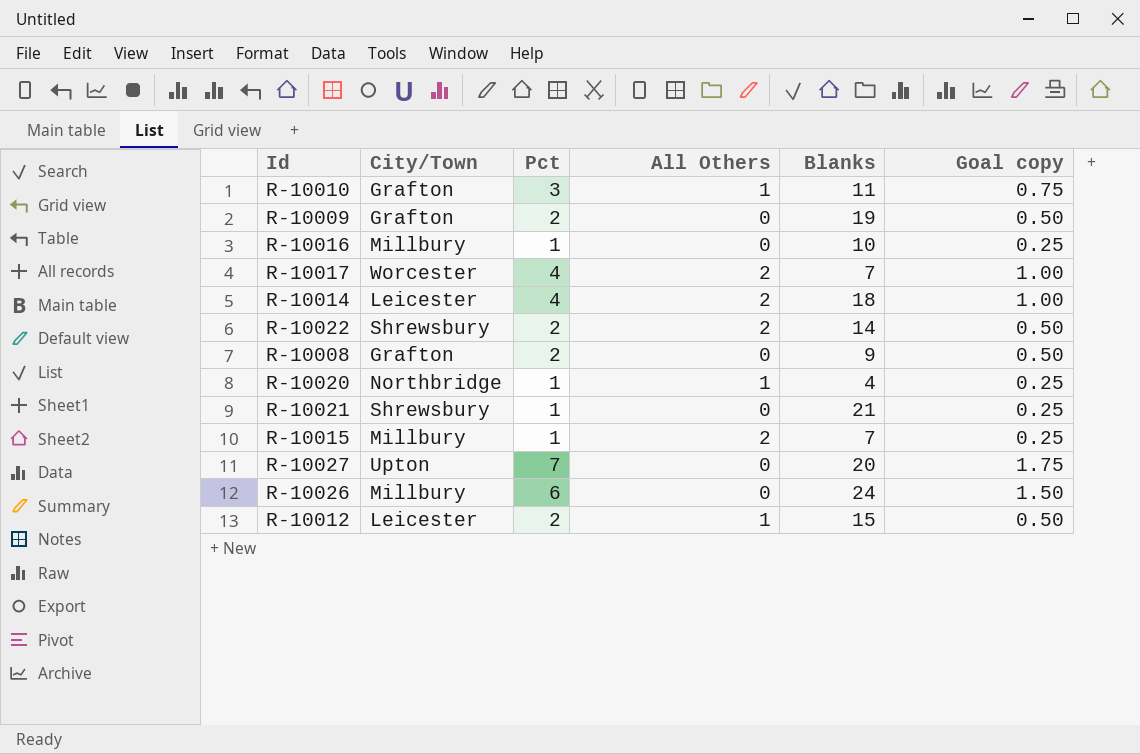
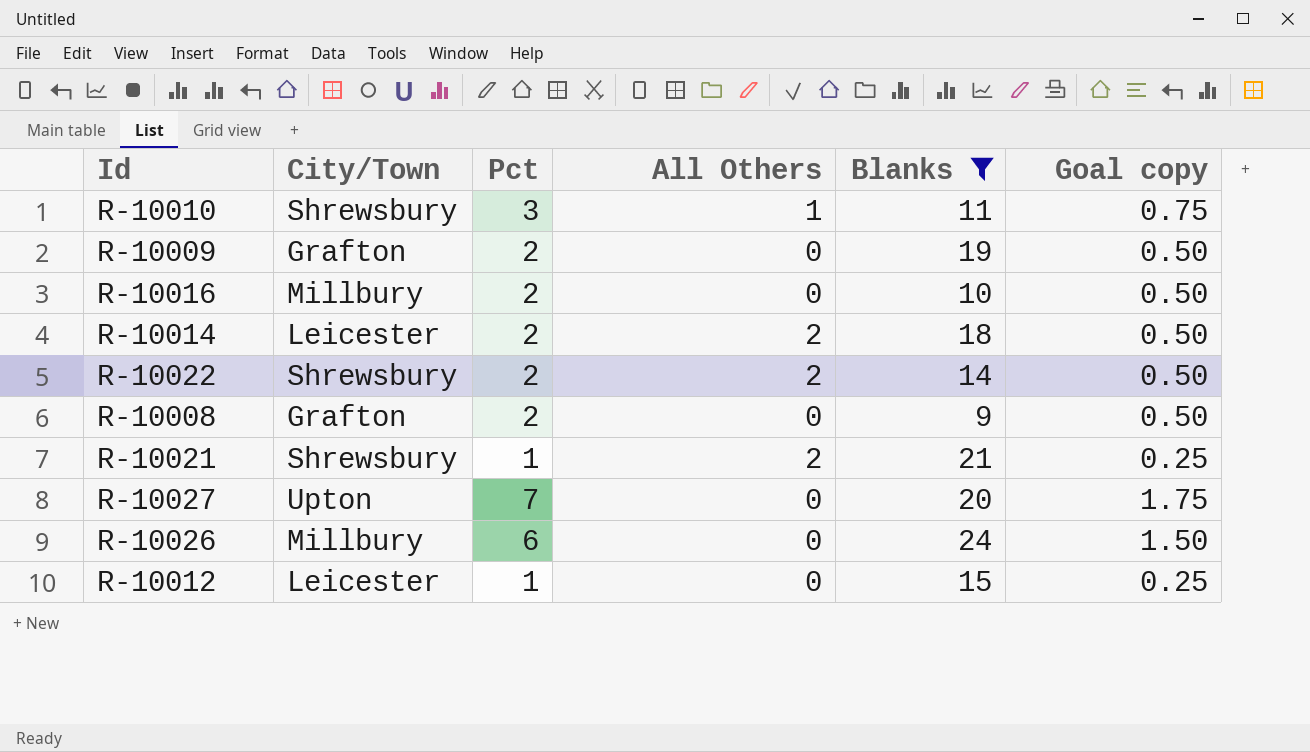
filter: none -> Blanks >= 9
R-10010 | City/Town: Grafton -> Shrewsbury
R-10016 | Pct: 1 -> 2
R-10016 | Goal copy: 0.25 -> 0.50
R-10014 | Pct: 4 -> 2
R-10014 | Goal copy: 1.00 -> 0.50
R-10021 | All Others: 0 -> 2
R-10012 | Pct: 2 -> 1
R-10012 | All Others: 1 -> 0
R-10012 | Goal copy: 0.50 -> 0.25

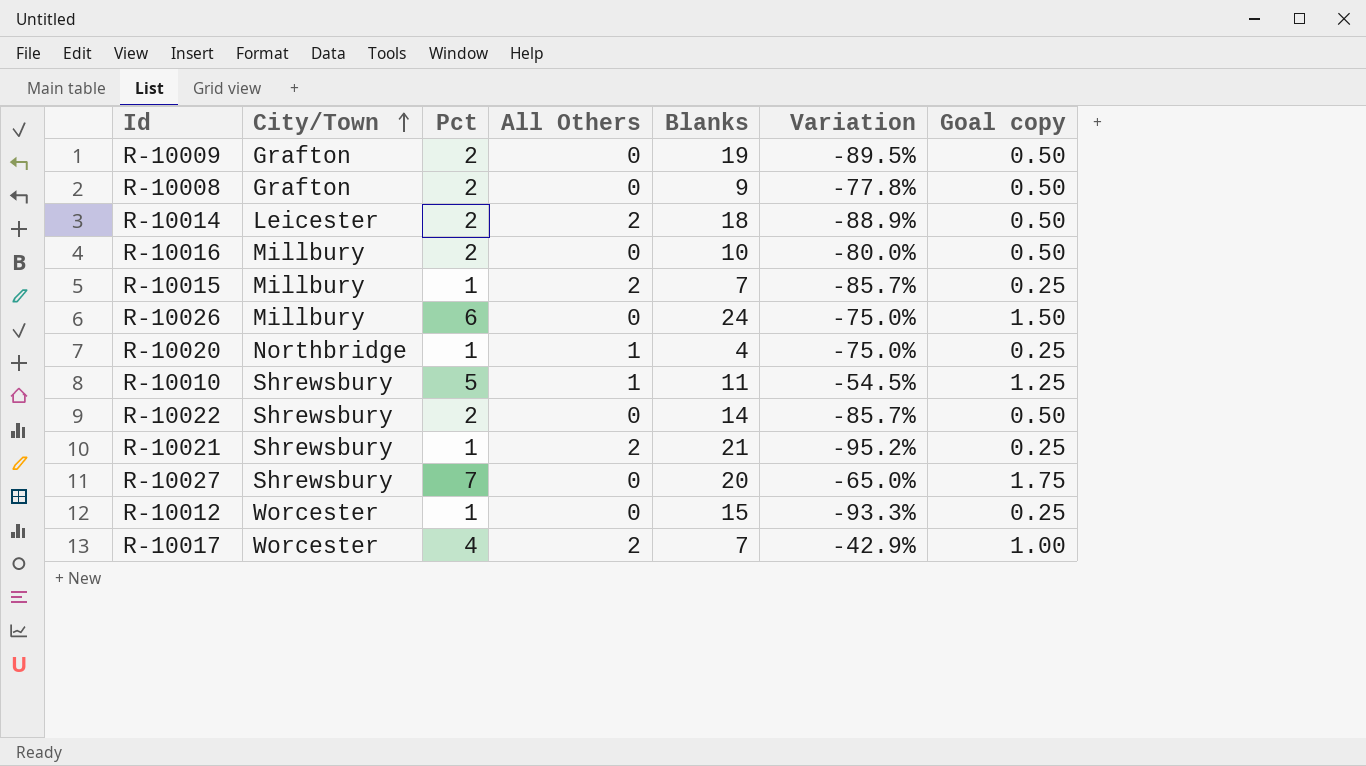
filter: Blanks >= 9 -> none
row order: none -> City/Town ascending
column Variation | formula: none -> ([Pct] - [Blanks]) / [Blanks]
R-10010 | Pct: 3 -> 5
R-10010 | Goal copy: 0.75 -> 1.25
R-10022 | All Others: 2 -> 0
R-10027 | City/Town: Upton -> Shrewsbury
R-10012 | City/Town: Leicester -> Worcester

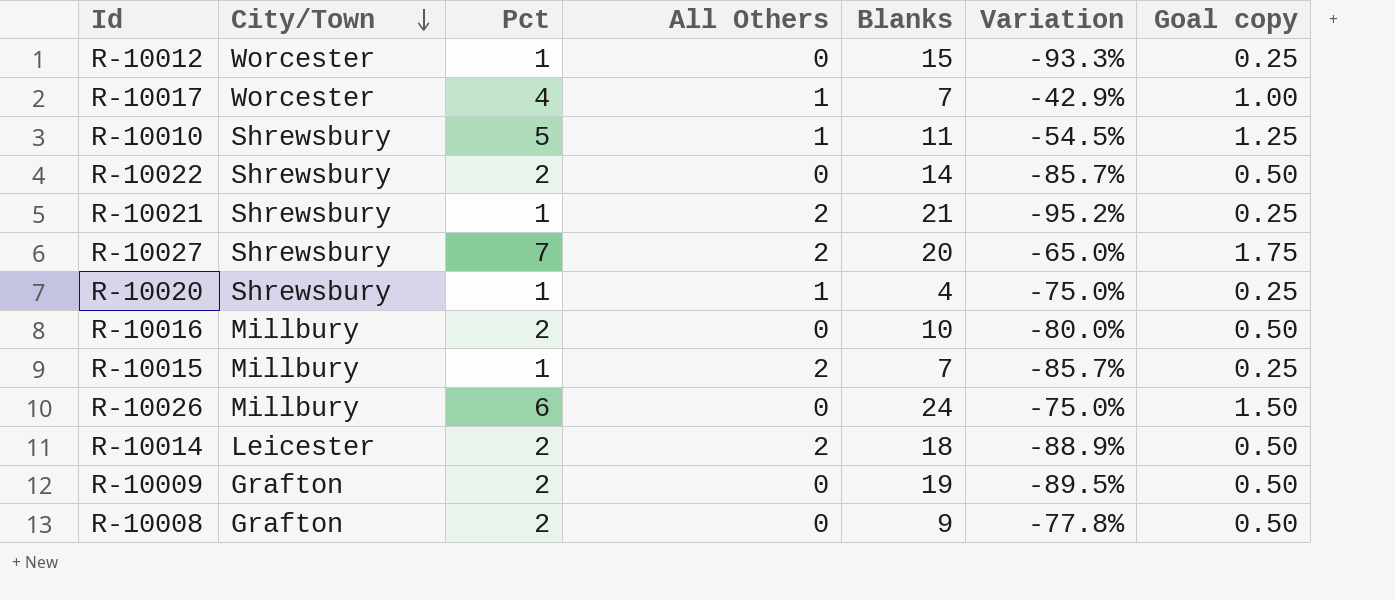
row order: City/Town ascending -> City/Town descending
R-10017 | All Others: 2 -> 1
R-10027 | All Others: 0 -> 2
R-10020 | City/Town: Northbridge -> Shrewsbury

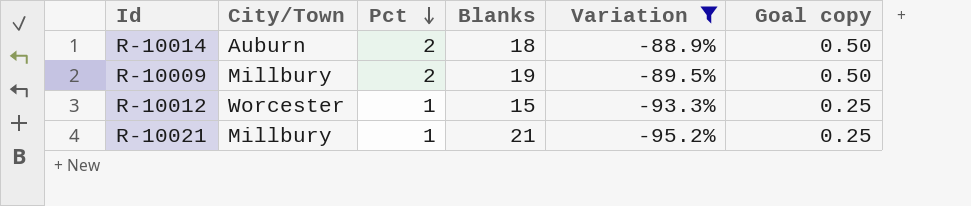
filter: none -> Variation <= -88.9%
row order: City/Town descending -> Pct descending
column All Others | position: 4 -> none
R-10014 | City/Town: Leicester -> Auburn
R-10009 | City/Town: Grafton -> Millbury
R-10021 | City/Town: Shrewsbury -> Millbury

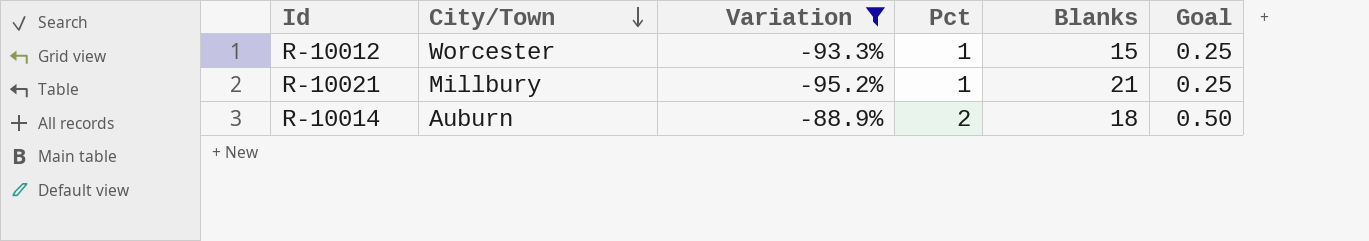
row order: Pct descending -> City/Town descending
column Variation | position: 5 -> 3
column name: Goal copy -> Goal
row R-10009: Millbury | 2 | 19 | -89.5% | 0.50 -> none

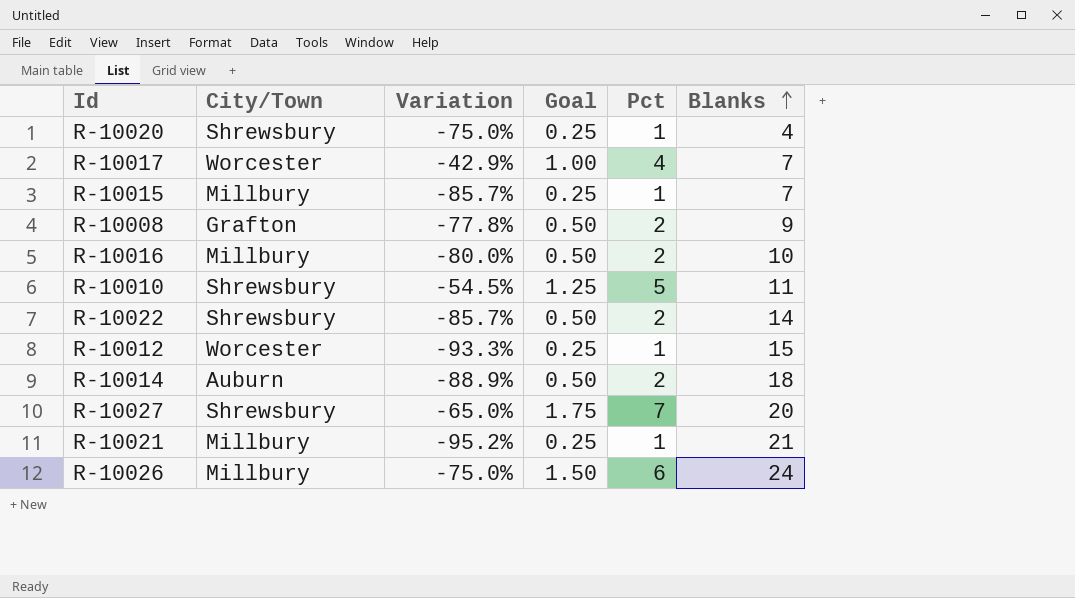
filter: Variation <= -88.9% -> none
row order: City/Town descending -> Blanks ascending
column Goal | position: 6 -> 4

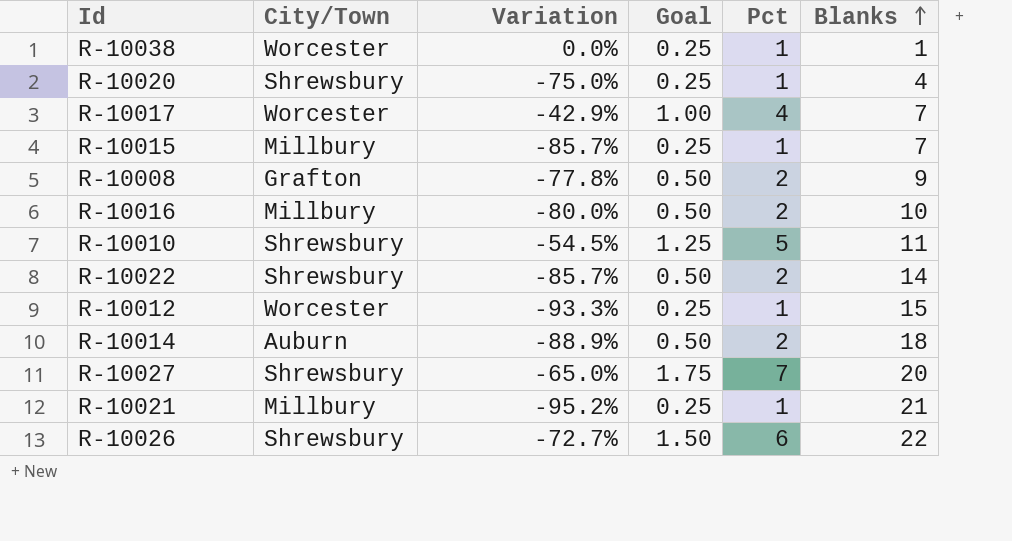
row R-10038: none -> Worcester | 0.0% | 0.25 | 1 | 1
R-10026 | City/Town: Millbury -> Shrewsbury
R-10026 | Variation: -75.0% -> -72.7%
R-10026 | Blanks: 24 -> 22

